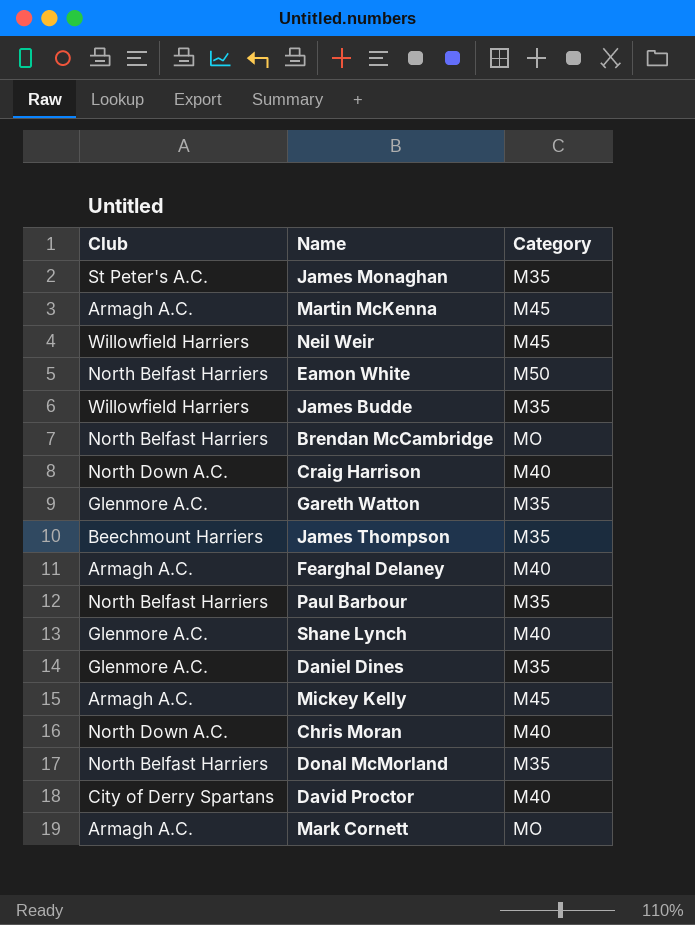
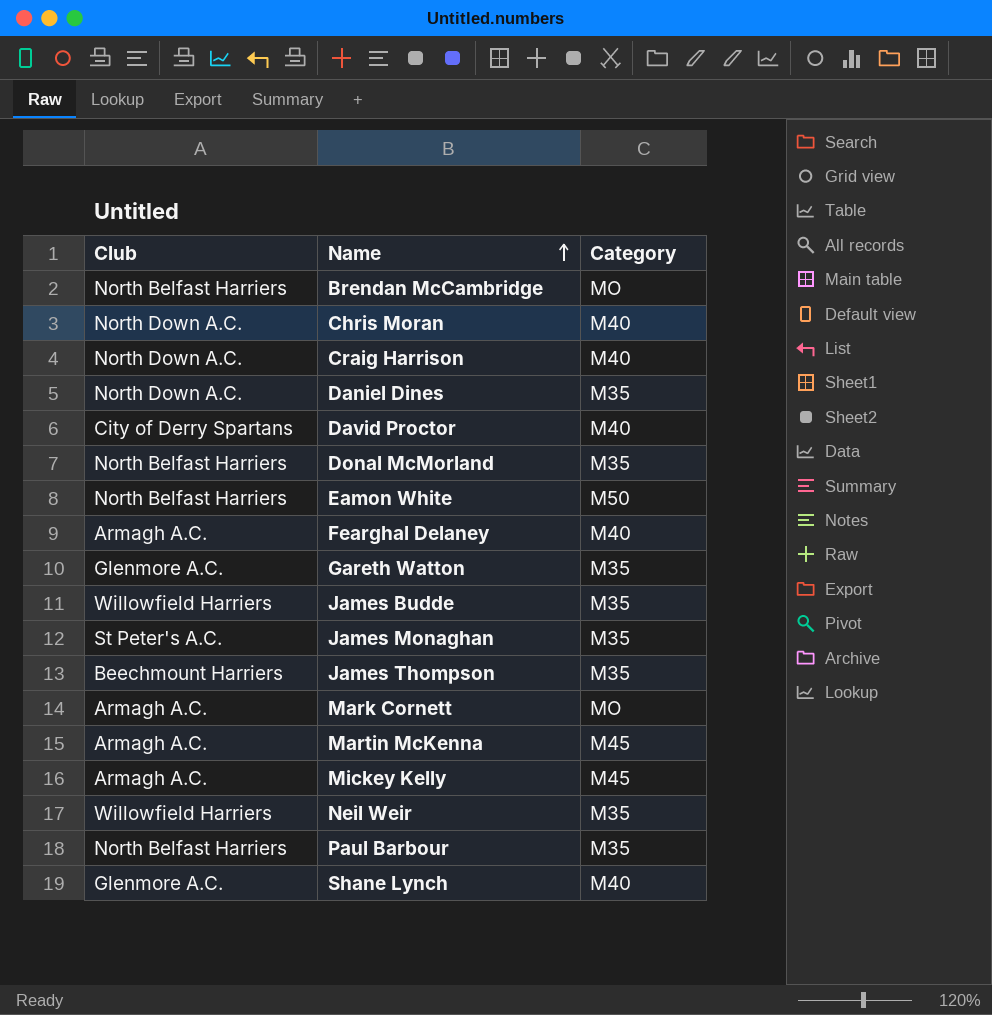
row order: none -> Name ascending
Daniel Dines | Club: Glenmore A.C. -> North Down A.C.
Neil Weir | Category: M45 -> M35

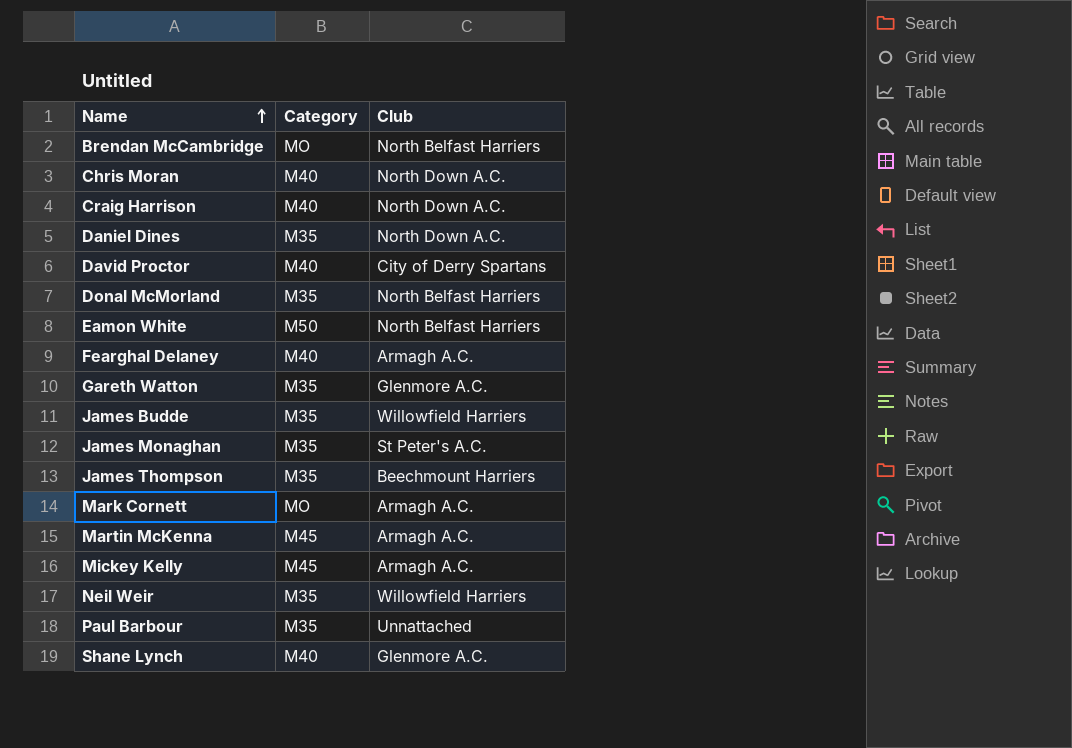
column Club | position: 1 -> 3
Paul Barbour | Club: North Belfast Harriers -> Unnattached

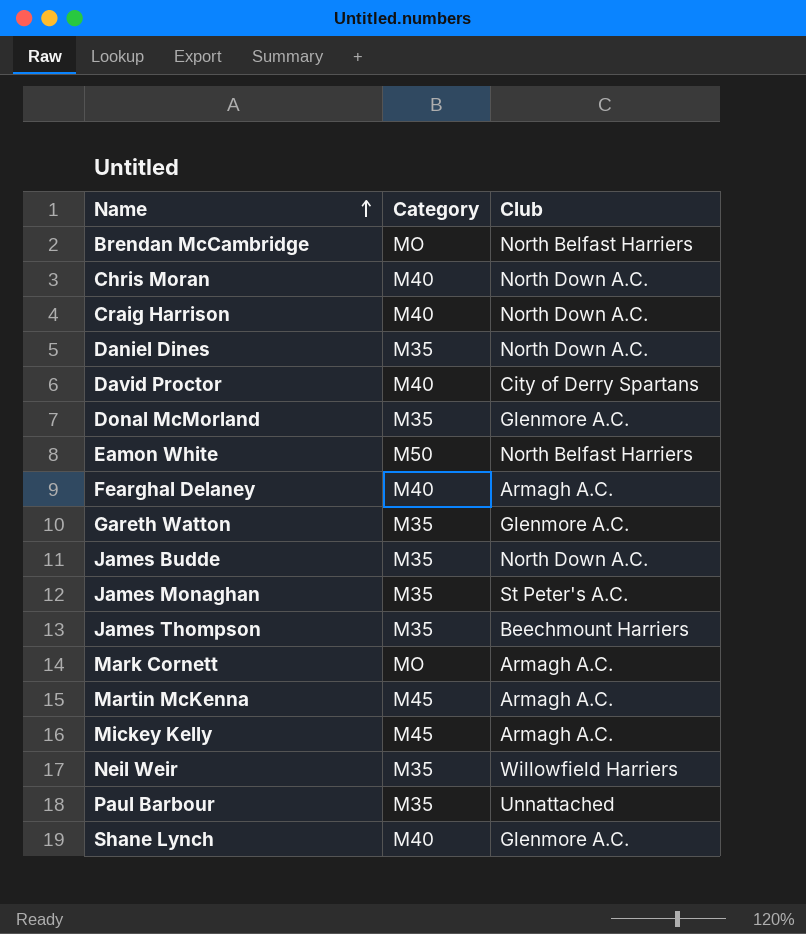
Donal McMorland | Club: North Belfast Harriers -> Glenmore A.C.
James Budde | Club: Willowfield Harriers -> North Down A.C.

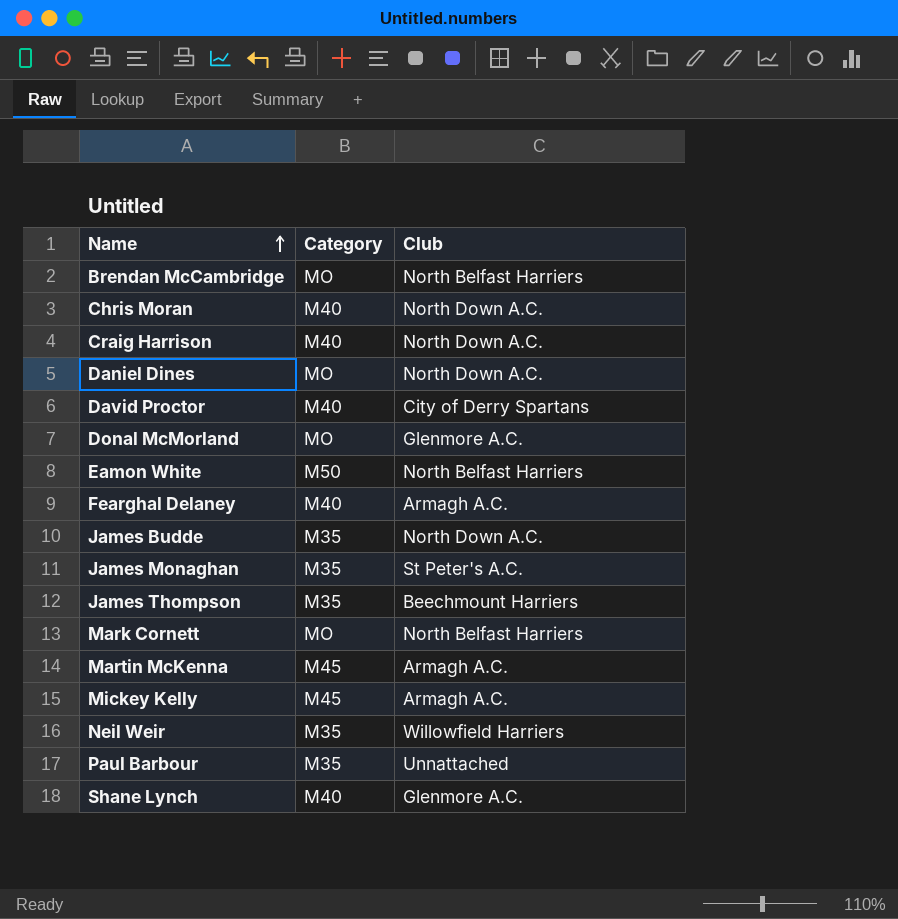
row Gareth Watton: M35 | Glenmore A.C. -> none
Daniel Dines | Category: M35 -> MO
Donal McMorland | Category: M35 -> MO
Mark Cornett | Club: Armagh A.C. -> North Belfast Harriers

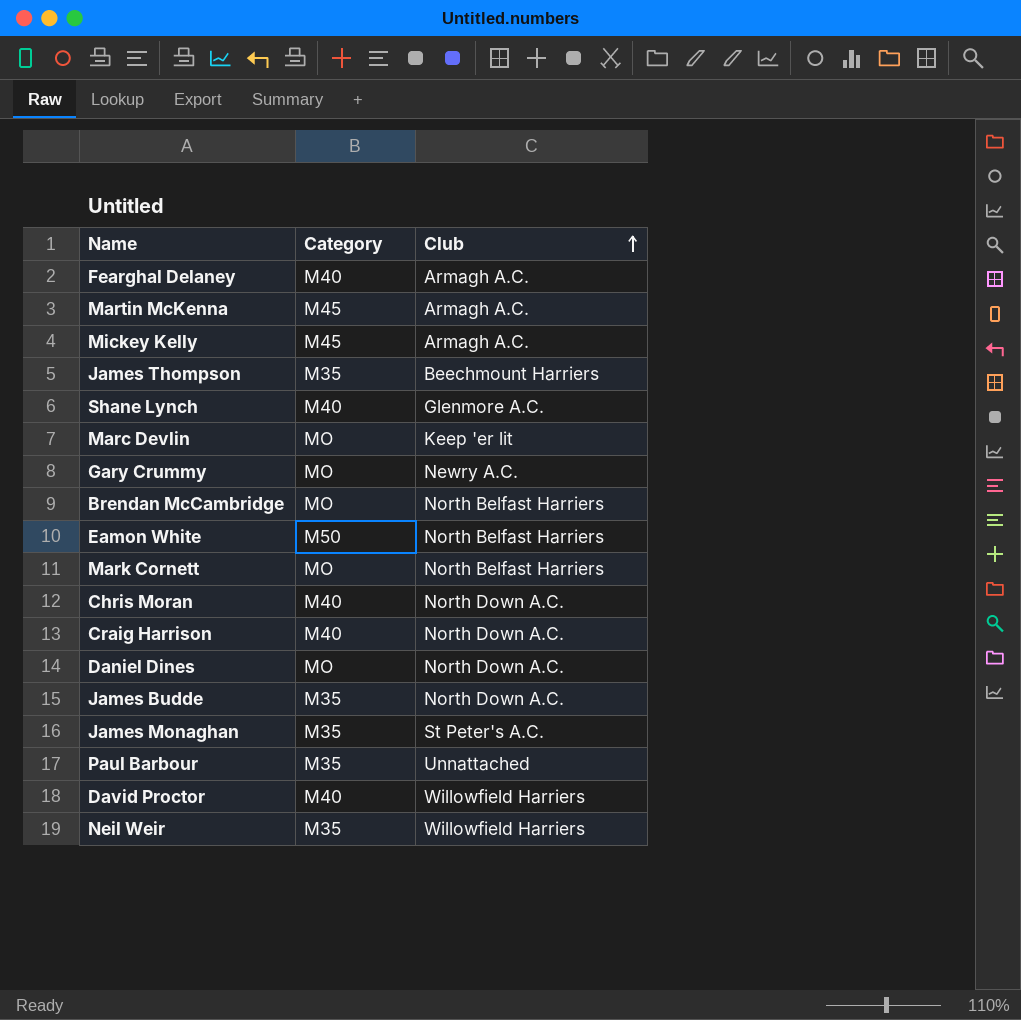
row order: Name ascending -> Club ascending
row Donal McMorland: MO | Glenmore A.C. -> none
row Marc Devlin: none -> MO | Keep 'er lit
row Gary Crummy: none -> MO | Newry A.C.
David Proctor | Club: City of Derry Spartans -> Willowfield Harriers

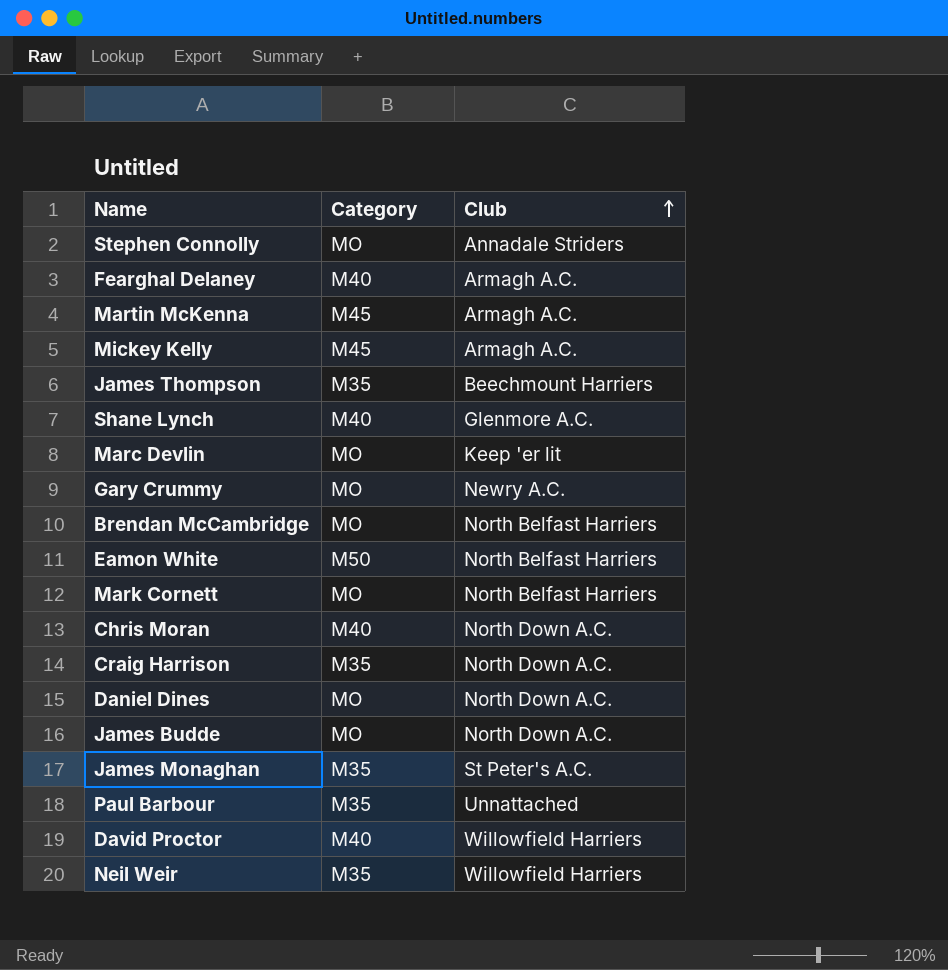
row Stephen Connolly: none -> MO | Annadale Striders
Craig Harrison | Category: M40 -> M35
James Budde | Category: M35 -> MO

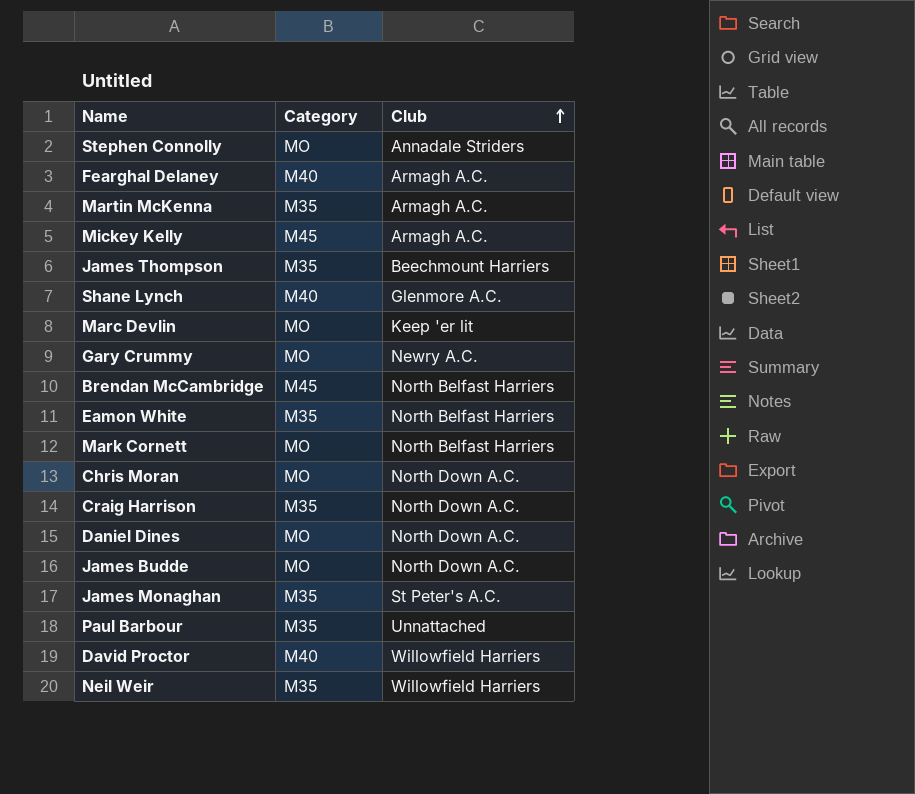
Martin McKenna | Category: M45 -> M35
Brendan McCambridge | Category: MO -> M45
Eamon White | Category: M50 -> M35
Chris Moran | Category: M40 -> MO

